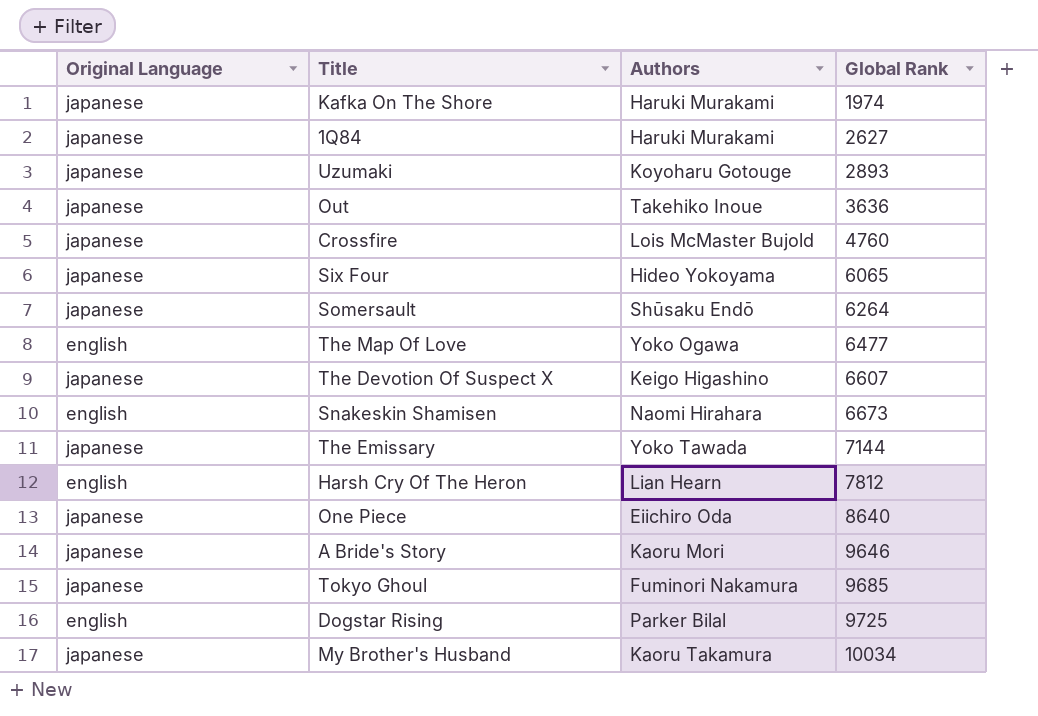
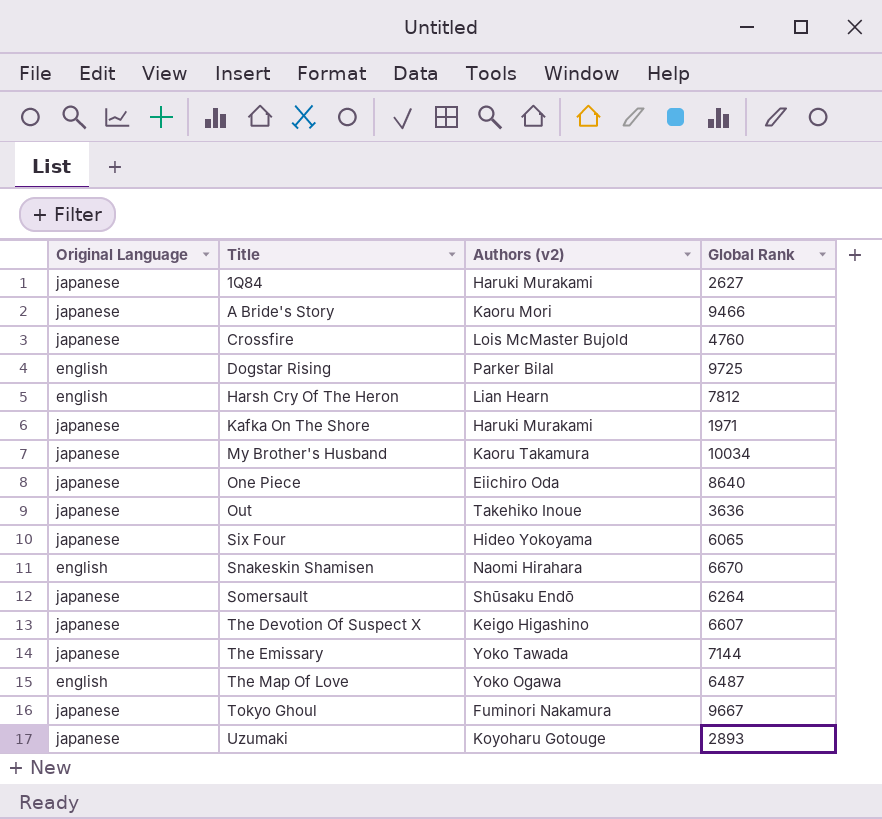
row order: Global Rank ascending -> Title ascending
column name: Authors -> Authors (v2)
A Bride's Story | Global Rank: 9646 -> 9466
Kafka On The Shore | Global Rank: 1974 -> 1971
Snakeskin Shamisen | Global Rank: 6673 -> 6670
The Map Of Love | Global Rank: 6477 -> 6487
Tokyo Ghoul | Global Rank: 9685 -> 9667

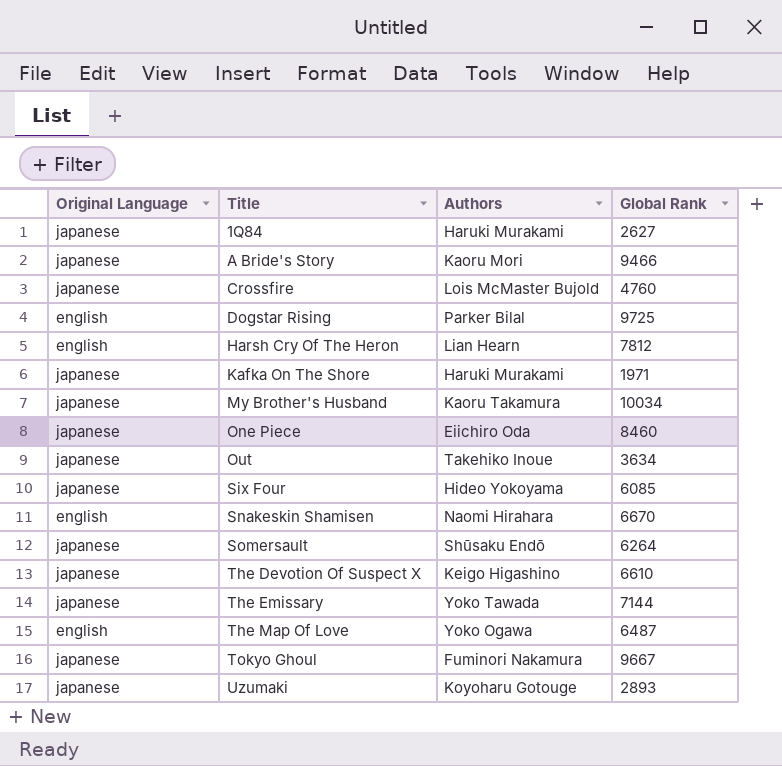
column name: Authors (v2) -> Authors
One Piece | Global Rank: 8640 -> 8460
Out | Global Rank: 3636 -> 3634
Six Four | Global Rank: 6065 -> 6085
The Devotion Of Suspect X | Global Rank: 6607 -> 6610

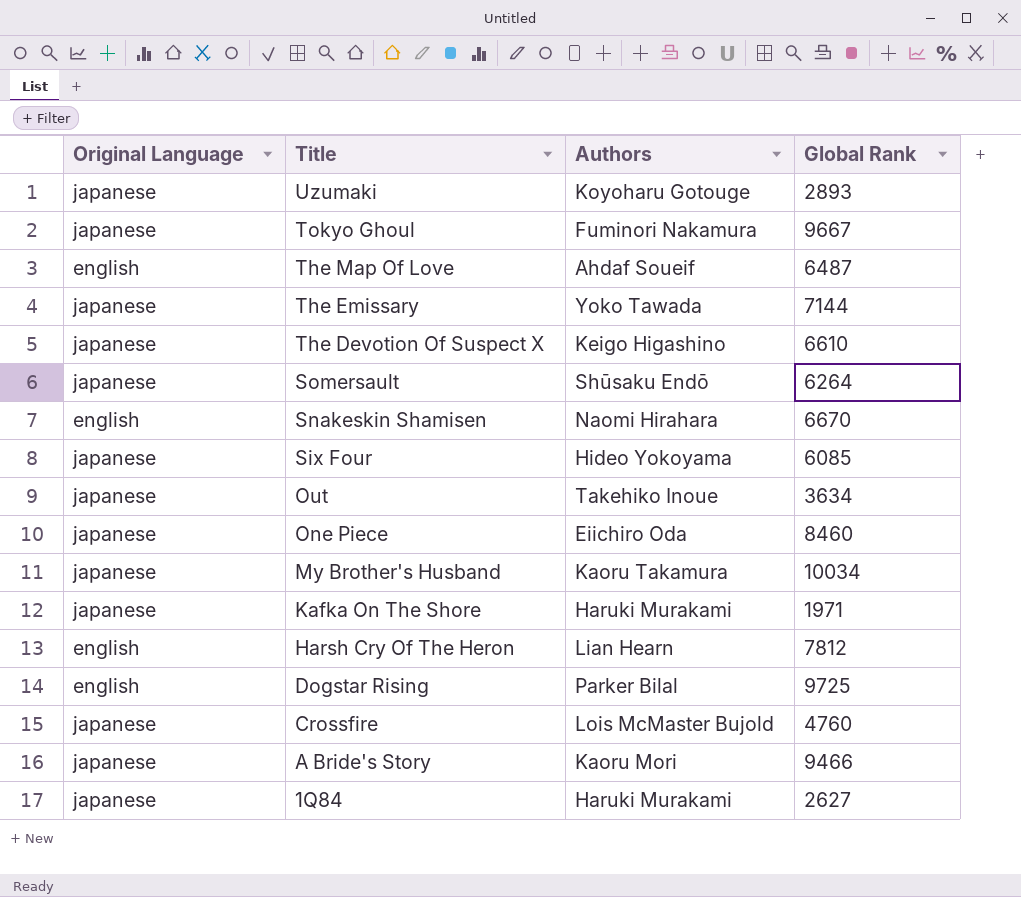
row order: Title ascending -> Title descending
The Map Of Love | Authors: Yoko Ogawa -> Ahdaf Soueif

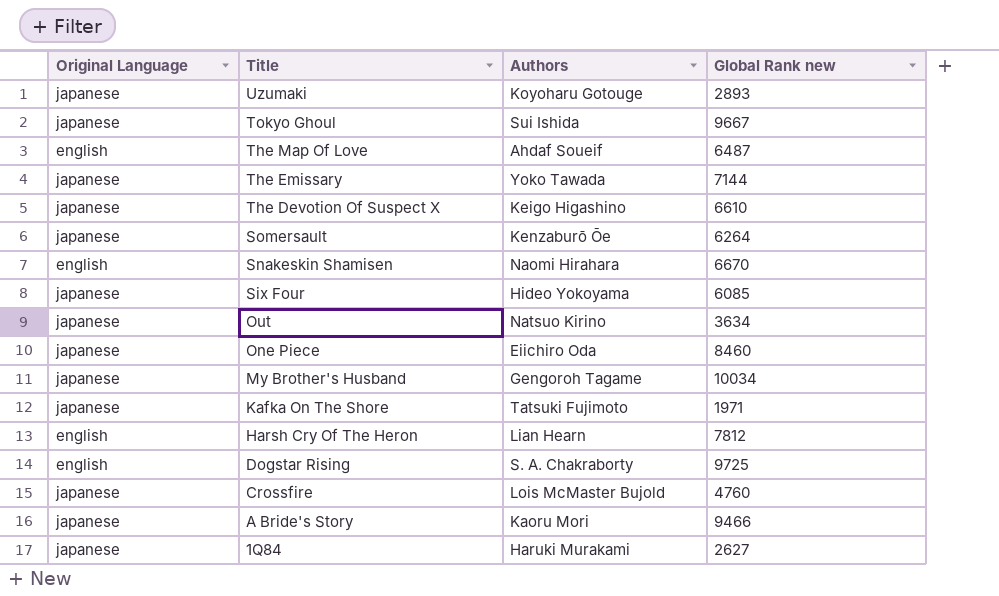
column name: Global Rank -> Global Rank new
Tokyo Ghoul | Authors: Fuminori Nakamura -> Sui Ishida
Somersault | Authors: Shūsaku Endō -> Kenzaburō Ōe
Out | Authors: Takehiko Inoue -> Natsuo Kirino
My Brother's Husband | Authors: Kaoru Takamura -> Gengoroh Tagame
Kafka On The Shore | Authors: Haruki Murakami -> Tatsuki Fujimoto
Dogstar Rising | Authors: Parker Bilal -> S. A. Chakraborty

